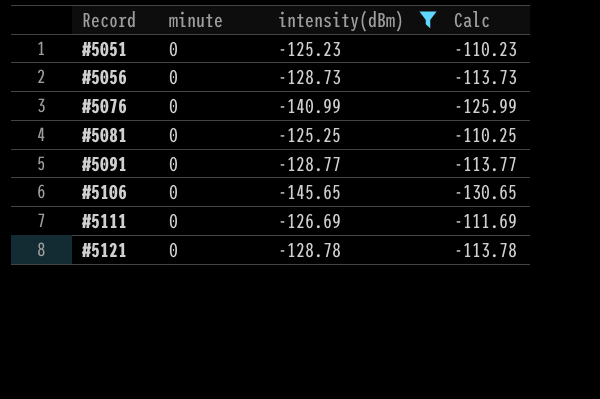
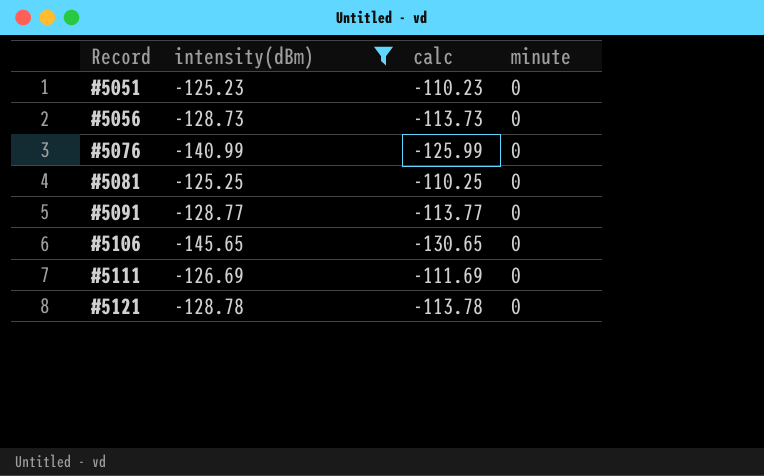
column name: Calc -> calc
column minute | position: 2 -> 4

